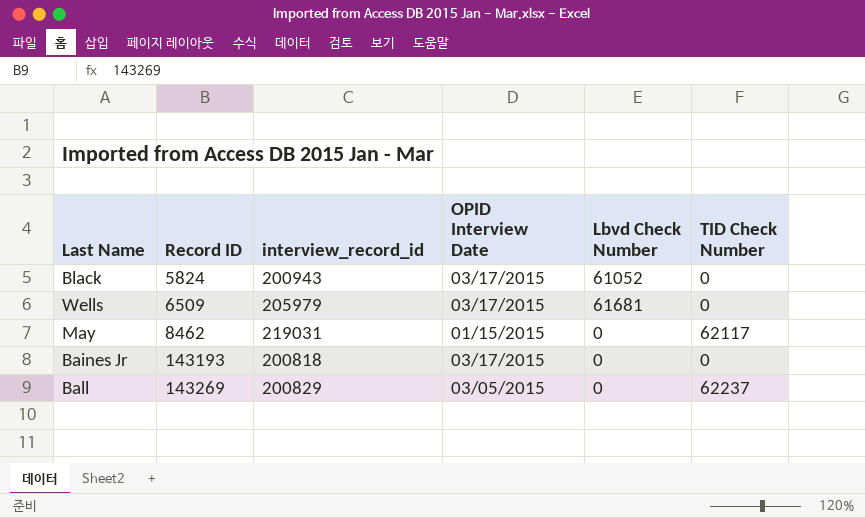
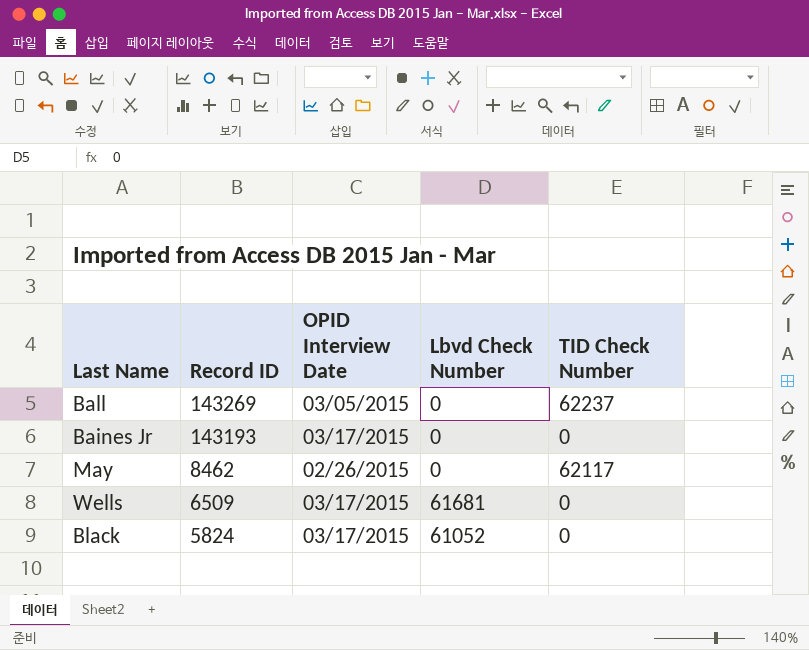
row order: Record ID ascending -> Record ID descending
column interview_record_id | position: 3 -> none
May | OPID Interview Date: 01/15/2015 -> 02/26/2015

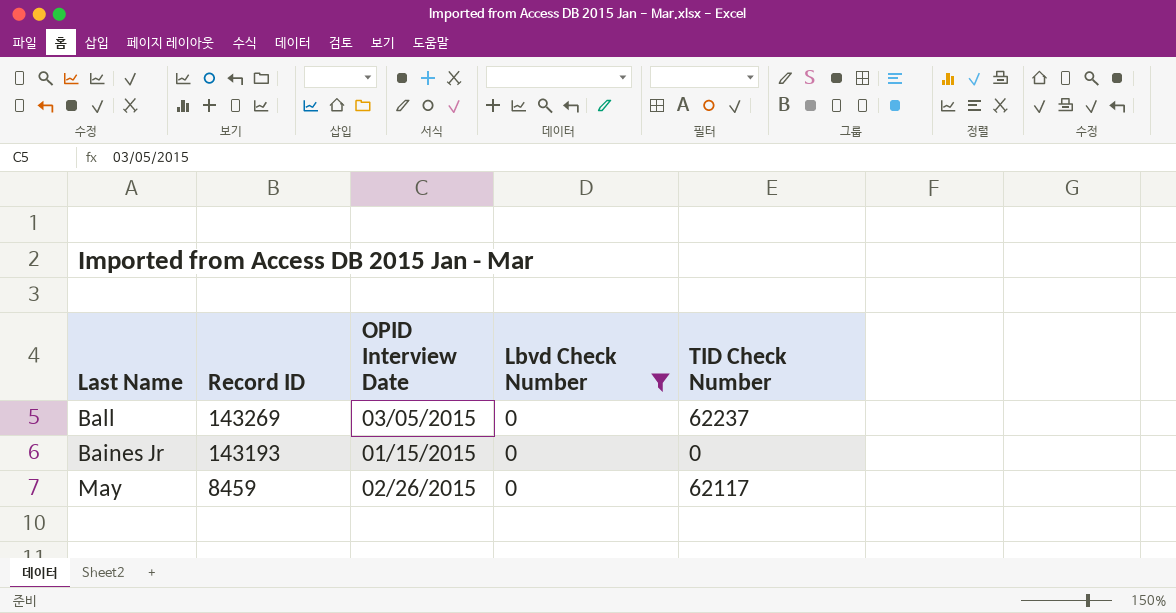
filter: none -> Lbvd Check Number = 0
Baines Jr | OPID Interview Date: 03/17/2015 -> 01/15/2015
May | Record ID: 8462 -> 8459

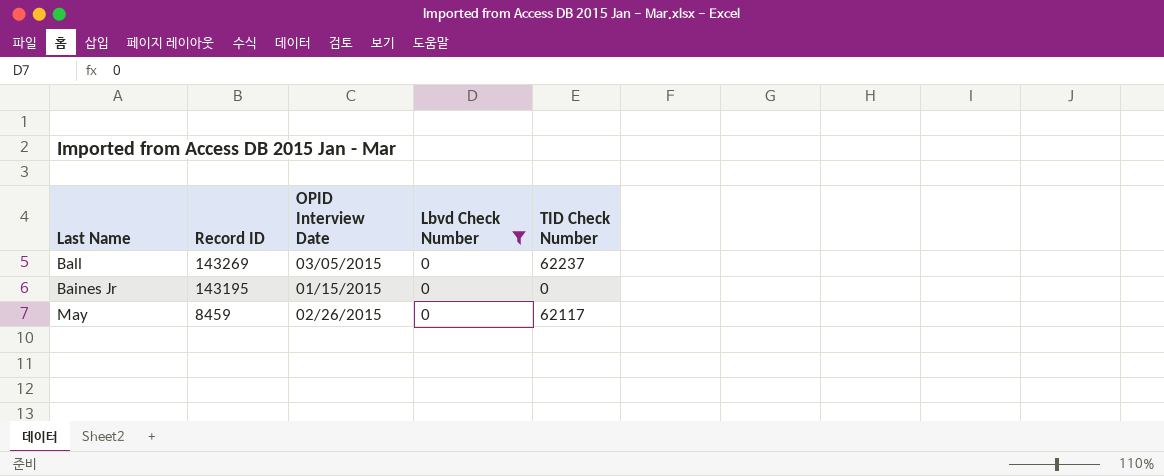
Baines Jr | Record ID: 143193 -> 143195

